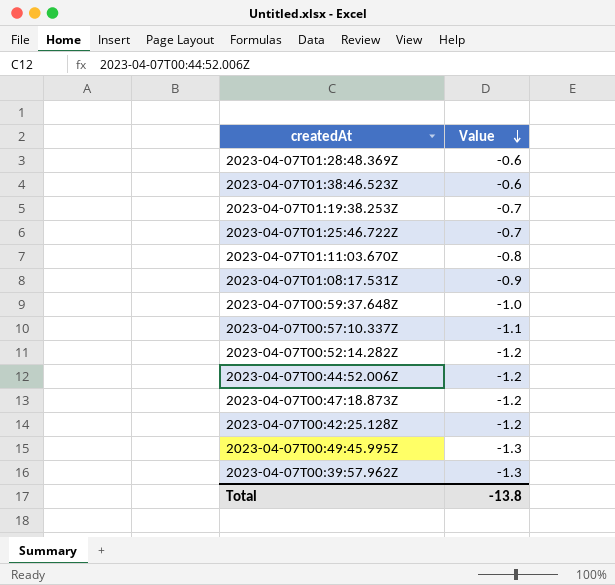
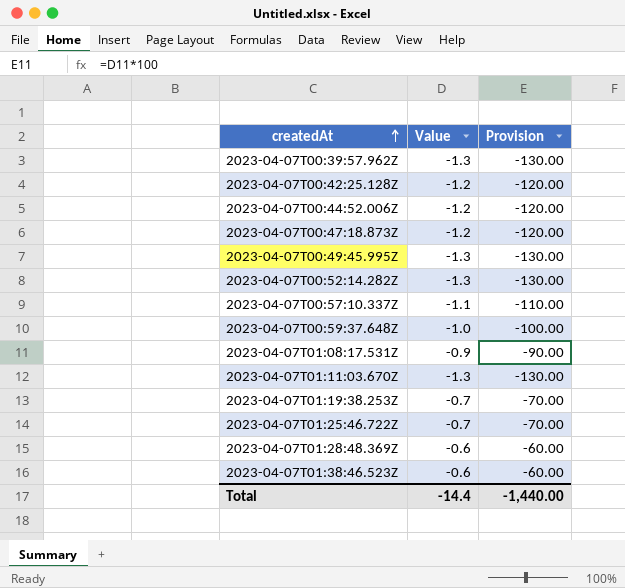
row order: Value descending -> createdAt ascending
column Provision | formula: none -> [Value] * 100
2023-04-07T00:52:14.282Z | Value: -1.2 -> -1.3
2023-04-07T01:11:03.670Z | Value: -0.8 -> -1.3
Total | Value: -13.8 -> -14.4

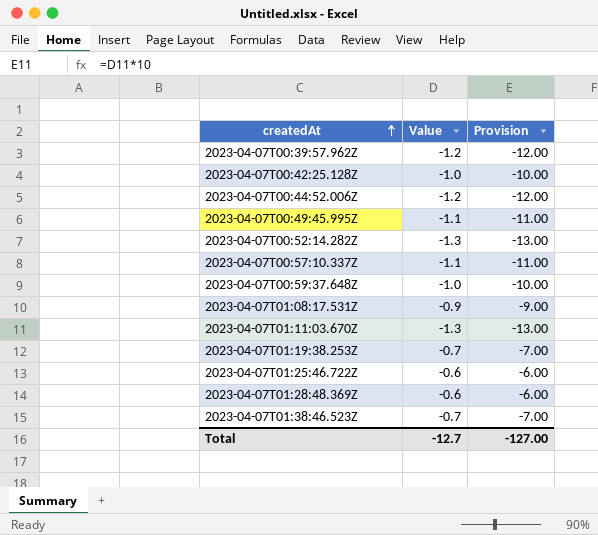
column Provision | formula: [Value] * 100 -> [Value] * 10
row 2023-04-07T00:47:18.873Z: -1.2 | -120.00 -> none
2023-04-07T00:39:57.962Z | Value: -1.3 -> -1.2
2023-04-07T00:42:25.128Z | Value: -1.2 -> -1.0
2023-04-07T00:49:45.995Z | Value: -1.3 -> -1.1
2023-04-07T01:25:46.722Z | Value: -0.7 -> -0.6
2023-04-07T01:38:46.523Z | Value: -0.6 -> -0.7
Total | Value: -14.4 -> -12.7
Total | Provision: -1,440.00 -> -127.00

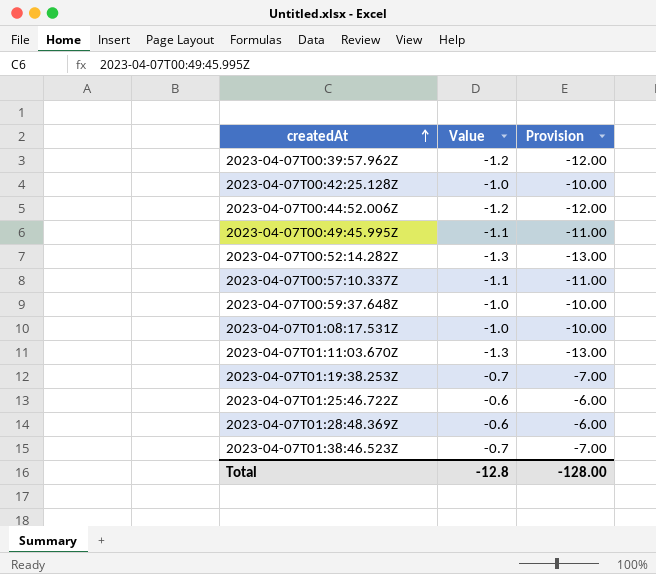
2023-04-07T01:08:17.531Z | Value: -0.9 -> -1.0
2023-04-07T01:08:17.531Z | Provision: -9.00 -> -10.00
Total | Value: -12.7 -> -12.8
Total | Provision: -127.00 -> -128.00

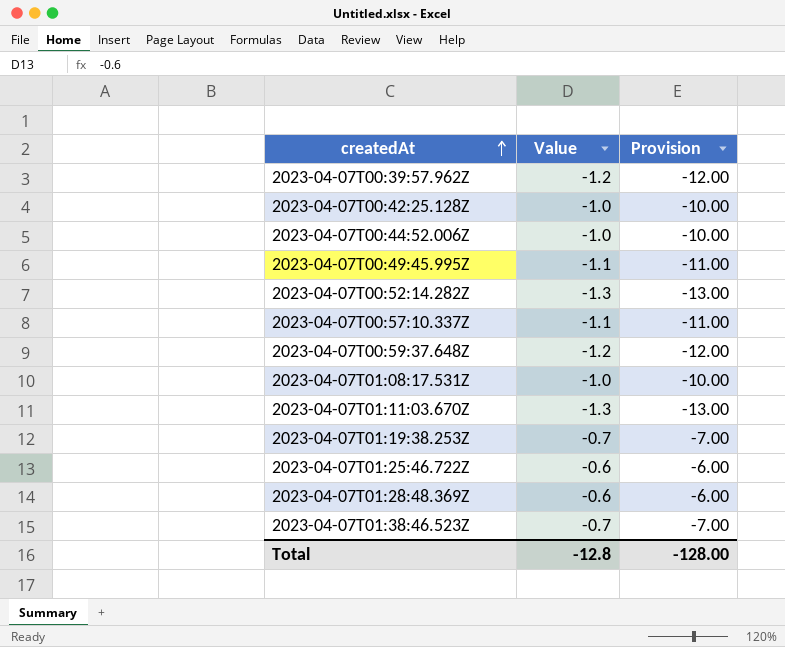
2023-04-07T00:44:52.006Z | Value: -1.2 -> -1.0
2023-04-07T00:44:52.006Z | Provision: -12.00 -> -10.00
2023-04-07T00:59:37.648Z | Value: -1.0 -> -1.2
2023-04-07T00:59:37.648Z | Provision: -10.00 -> -12.00

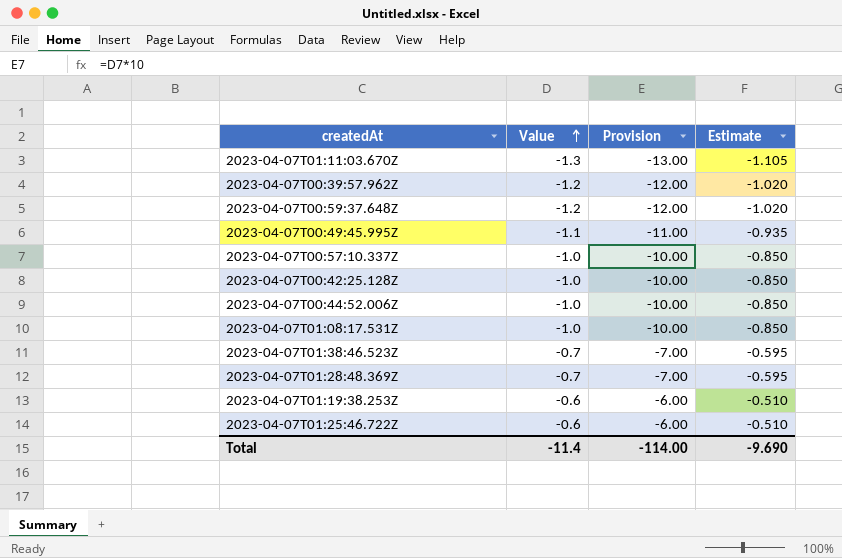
row order: createdAt ascending -> Value ascending
column Estimate | formula: none -> [Value] * 0.85
row 2023-04-07T00:52:14.282Z: -1.3 | -13.00 -> none
2023-04-07T00:57:10.337Z | Value: -1.1 -> -1.0
2023-04-07T00:57:10.337Z | Provision: -11.00 -> -10.00
2023-04-07T01:28:48.369Z | Value: -0.6 -> -0.7
2023-04-07T01:28:48.369Z | Provision: -6.00 -> -7.00
2023-04-07T01:19:38.253Z | Value: -0.7 -> -0.6
2023-04-07T01:19:38.253Z | Provision: -7.00 -> -6.00
Total | Value: -12.8 -> -11.4
Total | Provision: -128.00 -> -114.00

